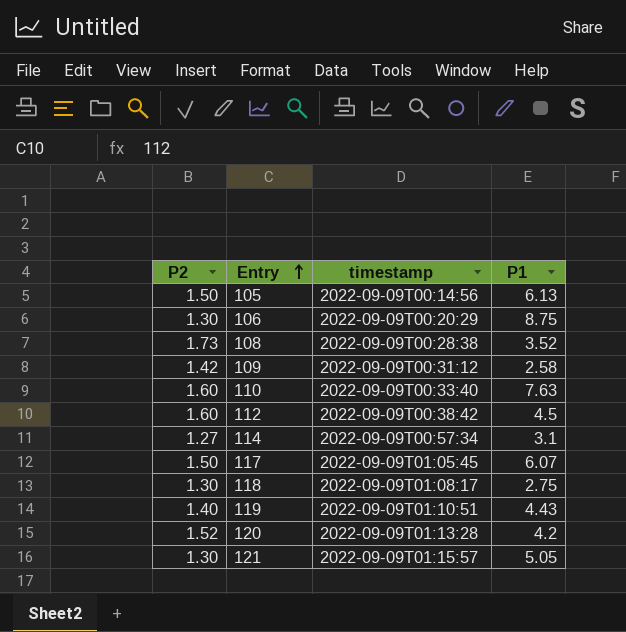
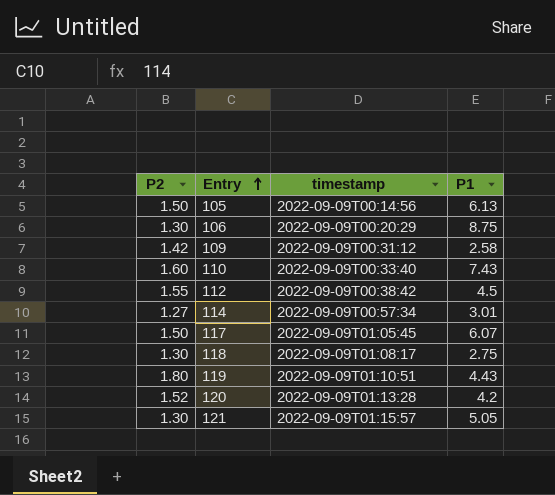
row 108: 1.73 | 2022-09-09T00:28:38 | 3.52 -> none
110 | P1: 7.63 -> 7.43
112 | P2: 1.60 -> 1.55
114 | P1: 3.1 -> 3.01
119 | P2: 1.40 -> 1.80

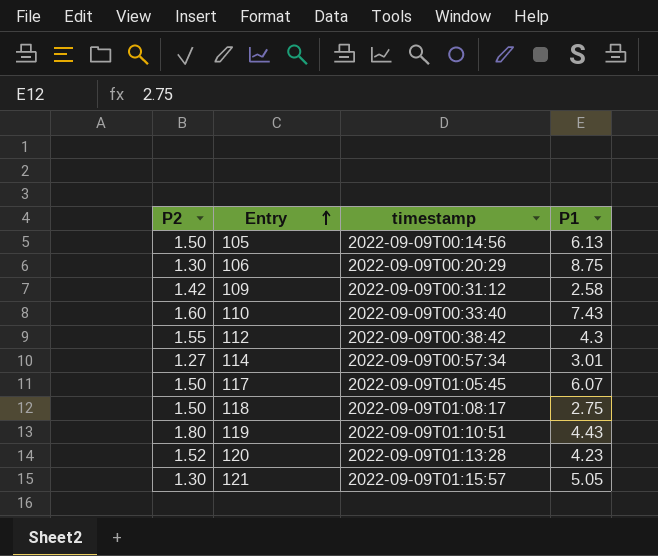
112 | P1: 4.5 -> 4.3
118 | P2: 1.30 -> 1.50
120 | P1: 4.2 -> 4.23

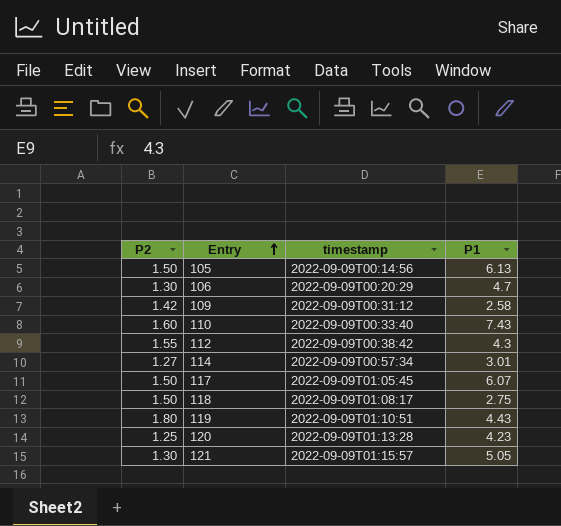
106 | P1: 8.75 -> 4.7
120 | P2: 1.52 -> 1.25

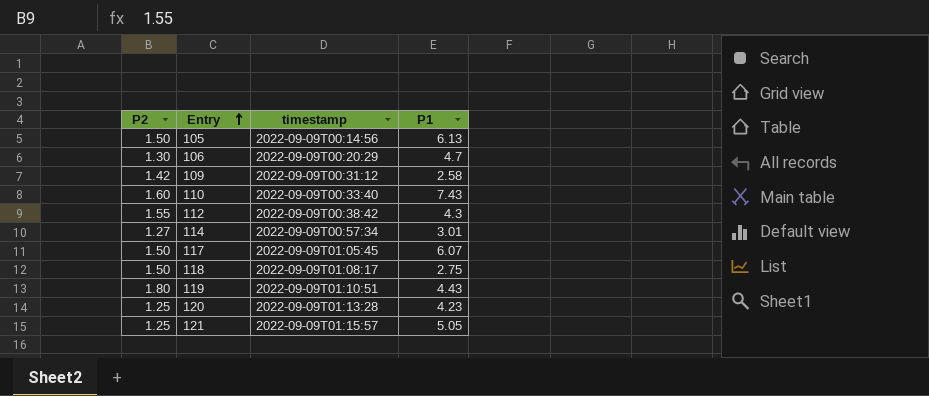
121 | P2: 1.30 -> 1.25

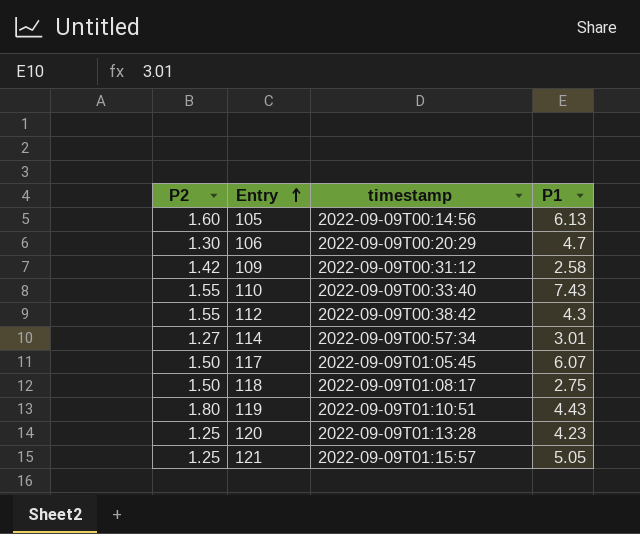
105 | P2: 1.50 -> 1.60
110 | P2: 1.60 -> 1.55

